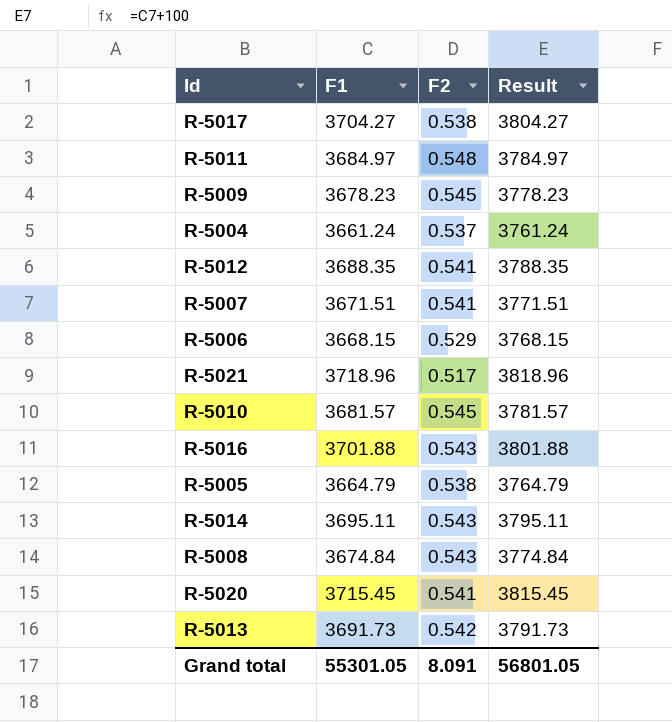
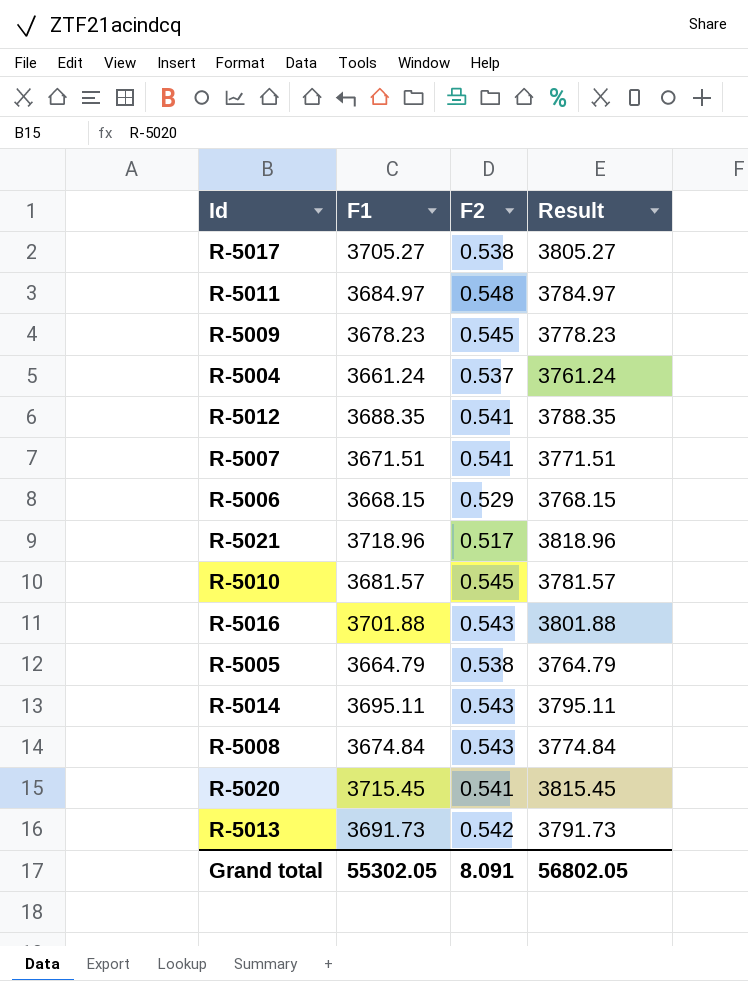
R-5017 | F1: 3704.27 -> 3705.27
R-5017 | Result: 3804.27 -> 3805.27
Grand total | F1: 55301.05 -> 55302.05
Grand total | Result: 56801.05 -> 56802.05

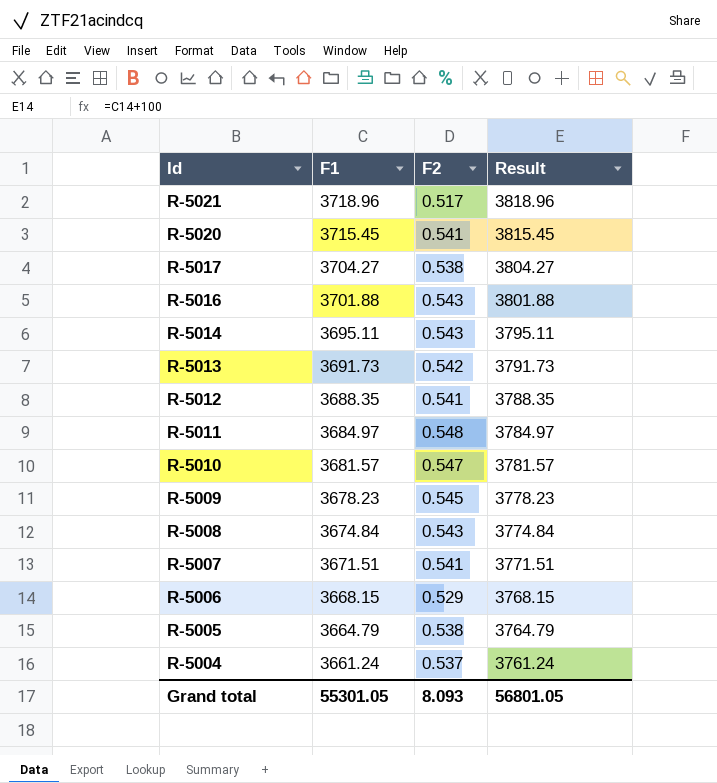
row order: none -> Id descending
R-5017 | F1: 3705.27 -> 3704.27
R-5017 | Result: 3805.27 -> 3804.27
R-5010 | F2: 0.545 -> 0.547
Grand total | F1: 55302.05 -> 55301.05
Grand total | F2: 8.091 -> 8.093
Grand total | Result: 56802.05 -> 56801.05

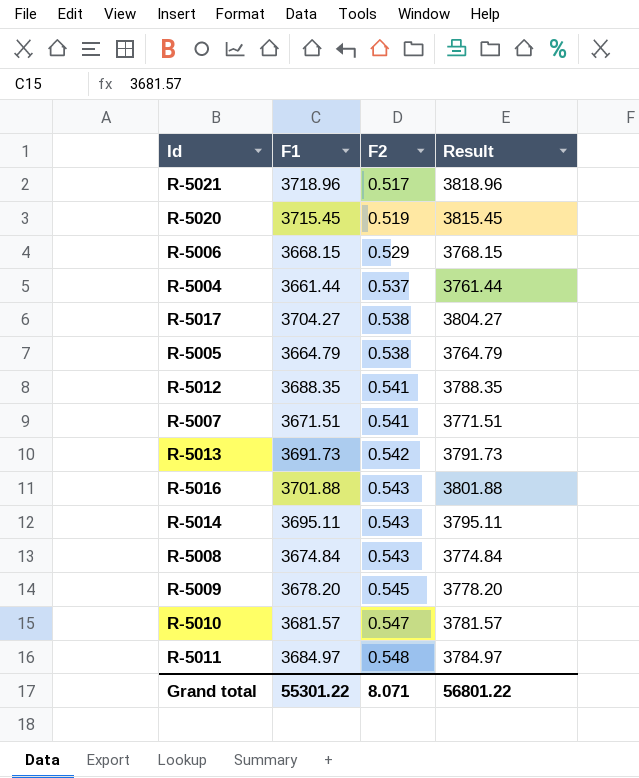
row order: Id descending -> F2 ascending
R-5020 | F2: 0.541 -> 0.519
R-5004 | F1: 3661.24 -> 3661.44
R-5004 | Result: 3761.24 -> 3761.44
R-5009 | F1: 3678.23 -> 3678.20
R-5009 | Result: 3778.23 -> 3778.20
Grand total | F1: 55301.05 -> 55301.22
Grand total | F2: 8.093 -> 8.071
Grand total | Result: 56801.05 -> 56801.22

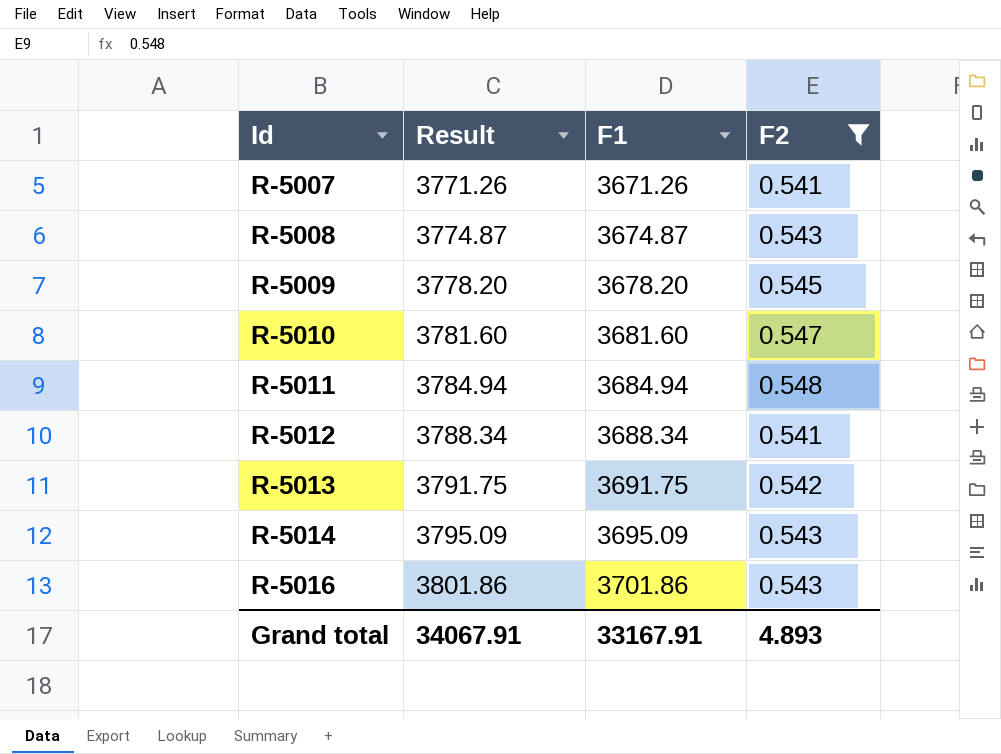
filter: none -> F2 >= 0.541
row order: F2 ascending -> Id ascending
column Result | position: 4 -> 2
R-5007 | Result: 3771.51 -> 3771.26
R-5007 | F1: 3671.51 -> 3671.26
R-5008 | Result: 3774.84 -> 3774.87
R-5008 | F1: 3674.84 -> 3674.87
R-5010 | Result: 3781.57 -> 3781.60
R-5010 | F1: 3681.57 -> 3681.60
R-5011 | Result: 3784.97 -> 3784.94
R-5011 | F1: 3684.97 -> 3684.94
R-5012 | Result: 3788.35 -> 3788.34
R-5012 | F1: 3688.35 -> 3688.34
R-5013 | Result: 3791.73 -> 3791.75
R-5013 | F1: 3691.73 -> 3691.75
R-5014 | Result: 3795.11 -> 3795.09
R-5014 | F1: 3695.11 -> 3695.09
R-5016 | Result: 3801.88 -> 3801.86
R-5016 | F1: 3701.88 -> 3701.86
Grand total | Result: 56801.22 -> 34067.91
Grand total | F1: 55301.22 -> 33167.91
Grand total | F2: 8.071 -> 4.893

